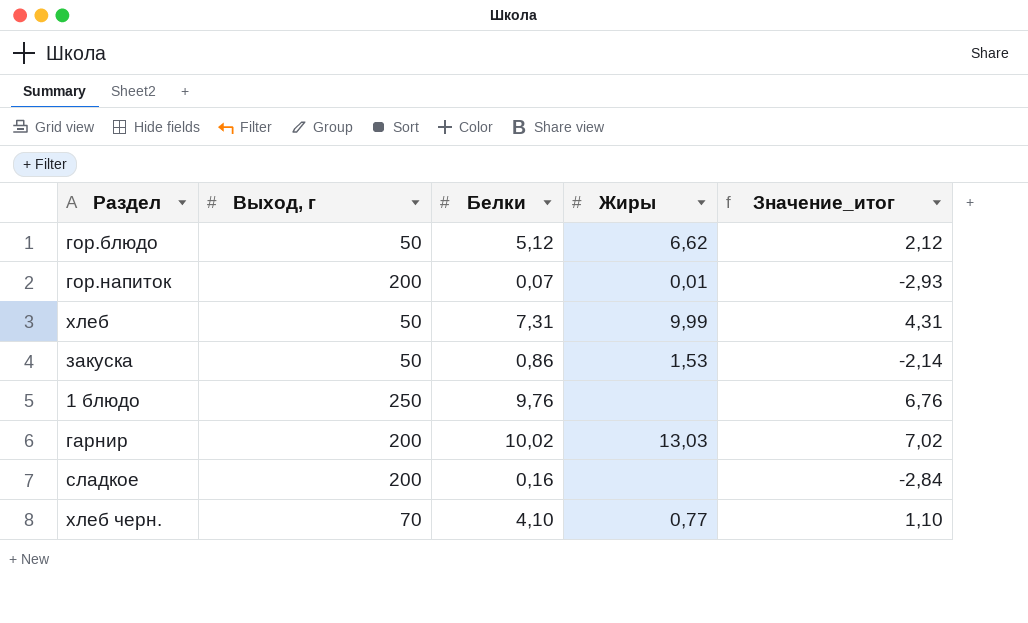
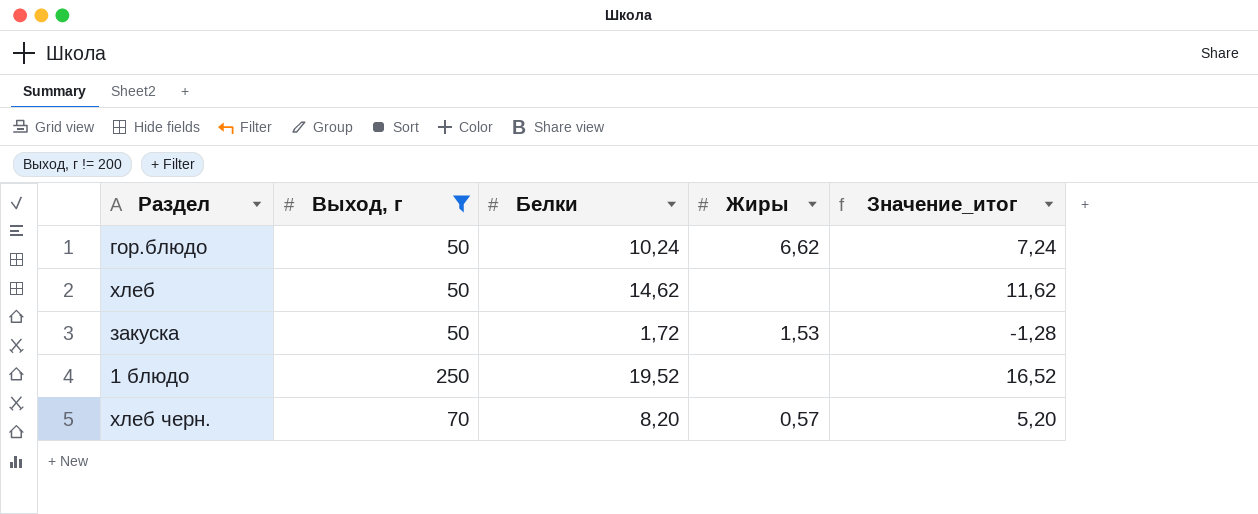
filter: none -> Выход, г != 200
гор.блюдо | Белки: 5,12 -> 10,24
гор.блюдо | Значение_итог: 2,12 -> 7,24
хлеб | Белки: 7,31 -> 14,62
хлеб | Жиры: 9,99 -> none
хлеб | Значение_итог: 4,31 -> 11,62
закуска | Белки: 0,86 -> 1,72
закуска | Значение_итог: -2,14 -> -1,28
1 блюдо | Белки: 9,76 -> 19,52
1 блюдо | Значение_итог: 6,76 -> 16,52
хлеб черн. | Белки: 4,10 -> 8,20
хлеб черн. | Жиры: 0,77 -> 0,57
хлеб черн. | Значение_итог: 1,10 -> 5,20

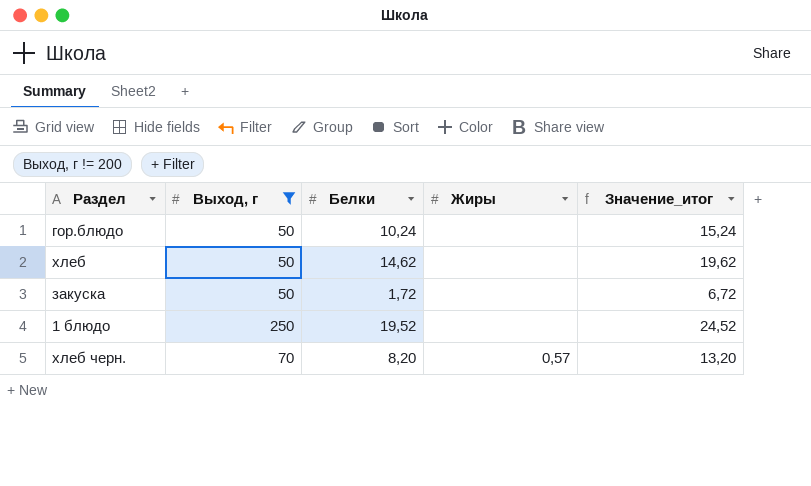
column Значение_итог | formula: [Белки] - 3 -> [Белки] + 5
гор.блюдо | Жиры: 6,62 -> none
закуска | Жиры: 1,53 -> none

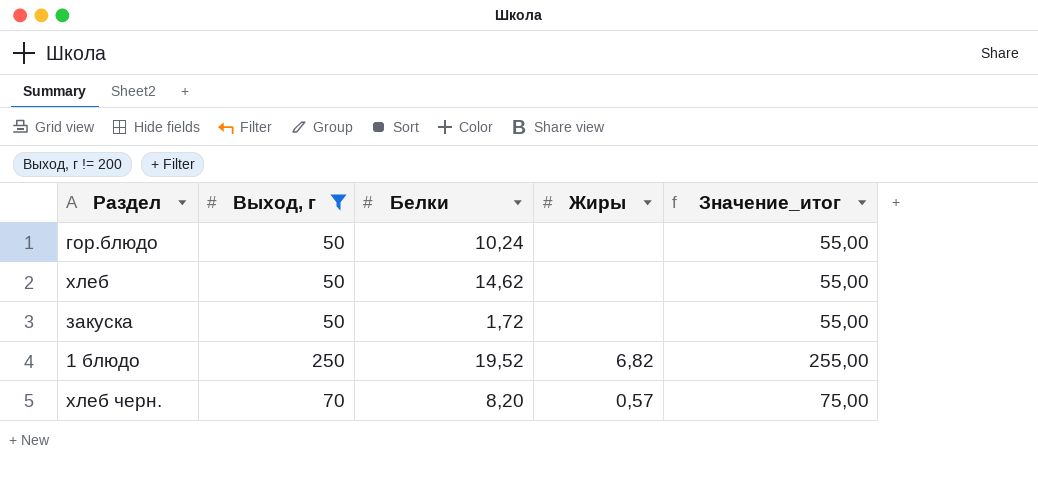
column Значение_итог | formula: [Белки] + 5 -> [Выход, г] + 5
1 блюдо | Жиры: none -> 6,82

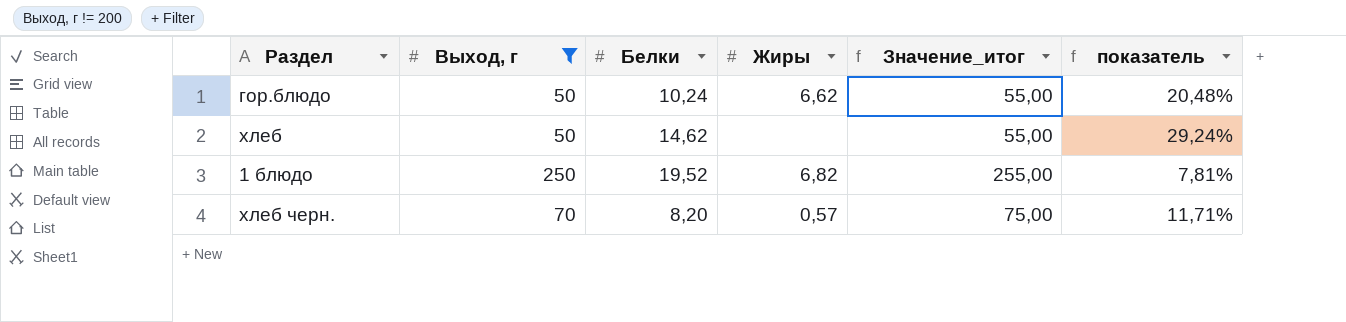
column показатель | formula: none -> [Белки] / [Выход, г]
row закуска: 50 | 1,72 | none | 55,00 -> none
гор.блюдо | Жиры: none -> 6,62

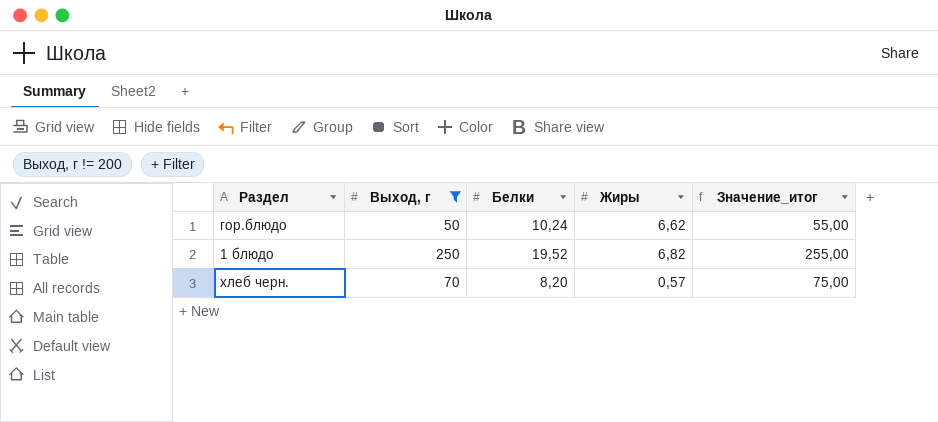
column показатель | formula: [Белки] / [Выход, г] -> none
row хлеб: 50 | 14,62 | none | 55,00 | 29,24% -> none

